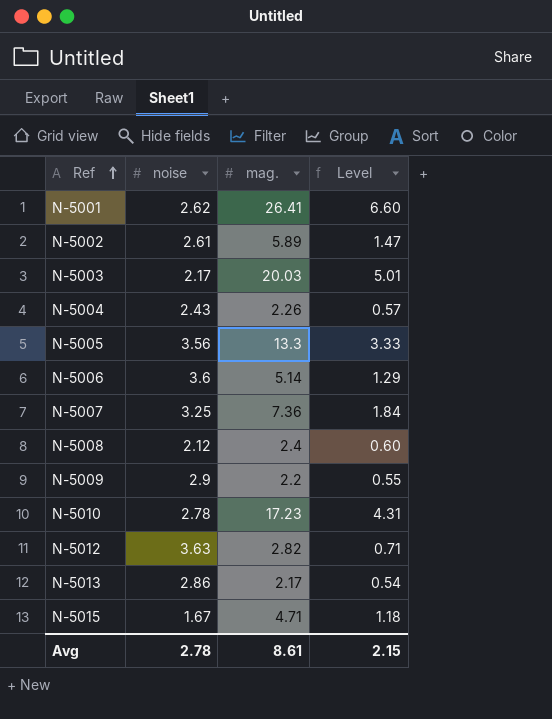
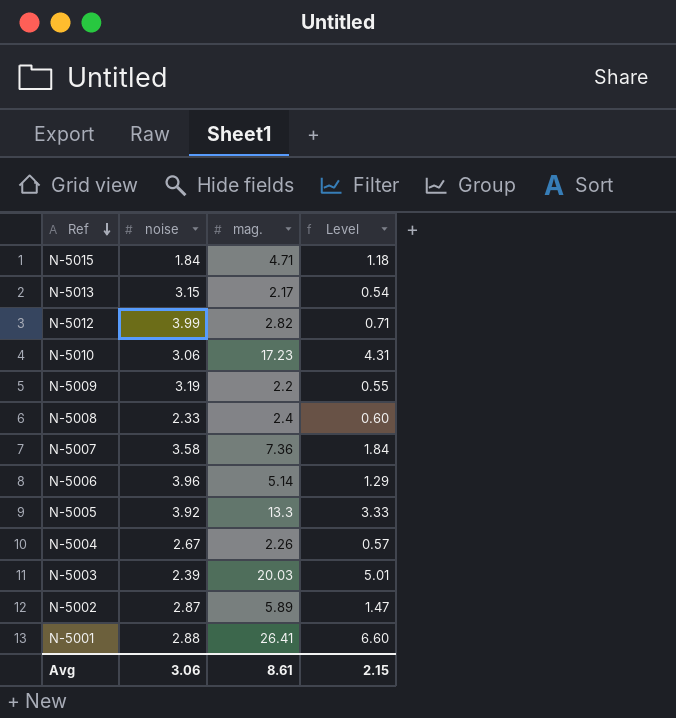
row order: Ref ascending -> Ref descending
N-5015 | noise: 1.67 -> 1.84
N-5013 | noise: 2.86 -> 3.15
N-5012 | noise: 3.63 -> 3.99
N-5010 | noise: 2.78 -> 3.06
N-5009 | noise: 2.9 -> 3.19
N-5008 | noise: 2.12 -> 2.33
N-5007 | noise: 3.25 -> 3.58
N-5006 | noise: 3.6 -> 3.96
N-5005 | noise: 3.56 -> 3.92
N-5004 | noise: 2.43 -> 2.67
N-5003 | noise: 2.17 -> 2.39
N-5002 | noise: 2.61 -> 2.87
N-5001 | noise: 2.62 -> 2.88
Avg | noise: 2.78 -> 3.06

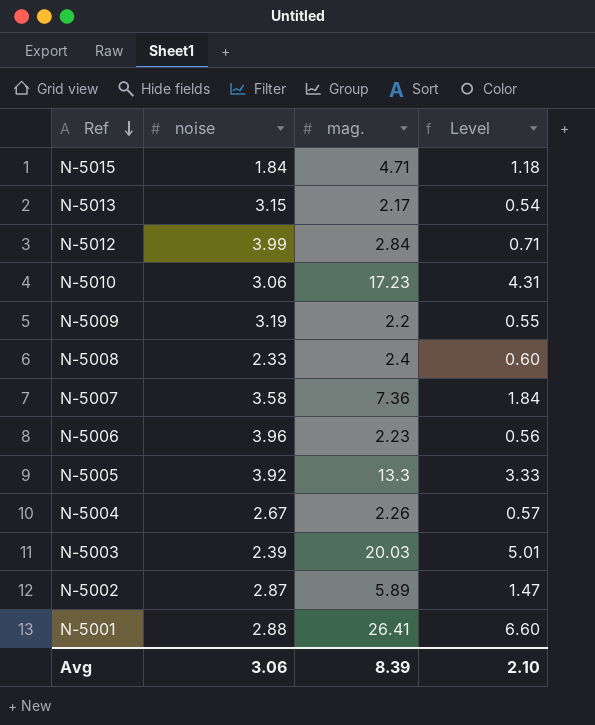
N-5012 | mag.: 2.82 -> 2.84
N-5006 | mag.: 5.14 -> 2.23
N-5006 | Level: 1.29 -> 0.56
Avg | mag.: 8.61 -> 8.39
Avg | Level: 2.15 -> 2.10

